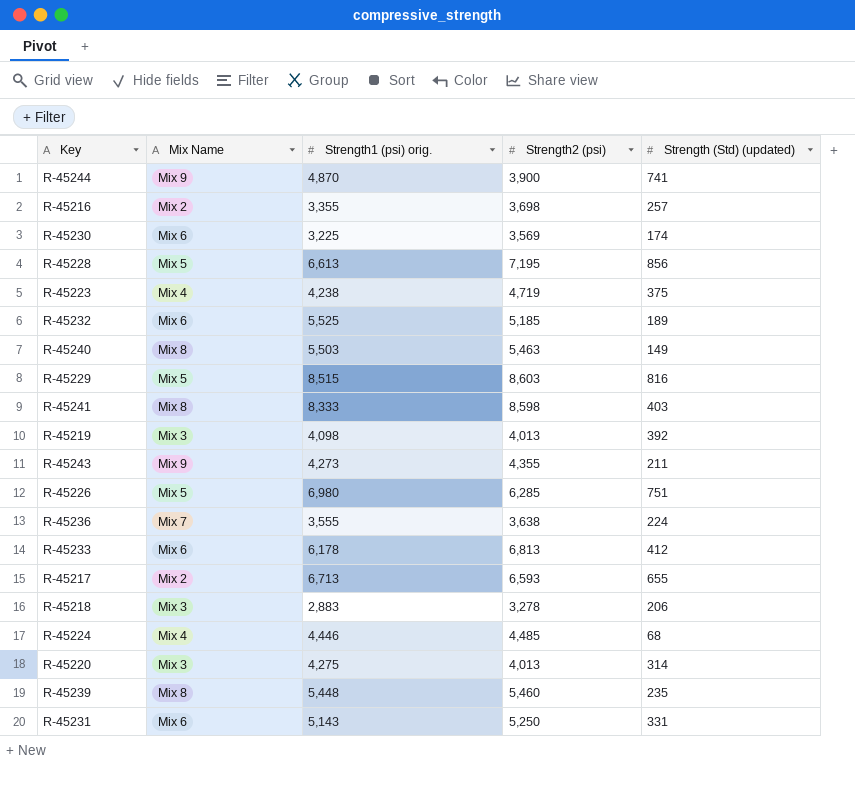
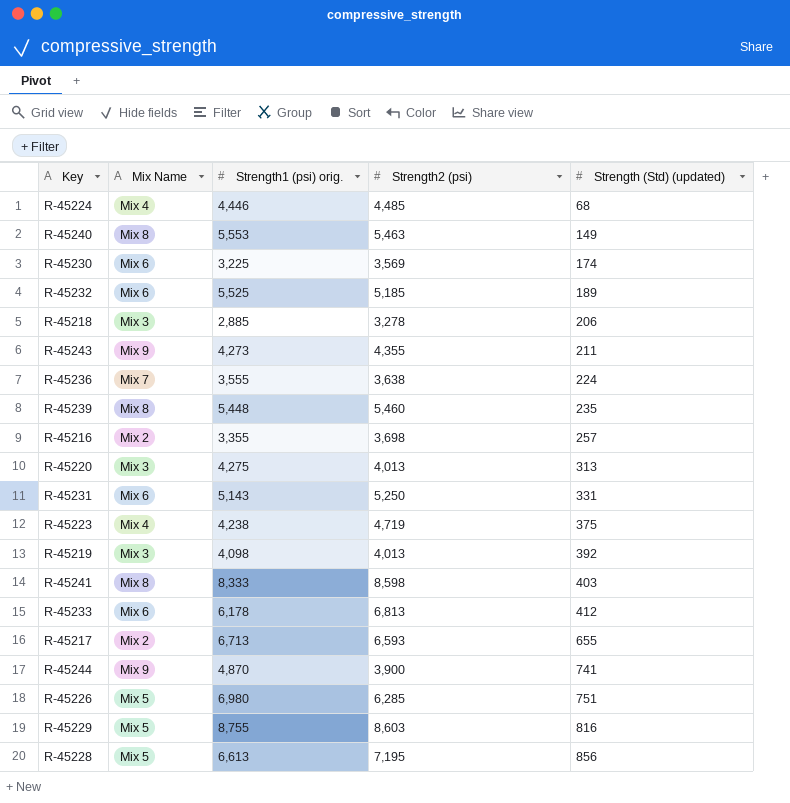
row order: none -> Strength (Std) (updated) ascending
R-45240 | Strength1 (psi) orig.: 5,503 -> 5,553
R-45218 | Strength1 (psi) orig.: 2,883 -> 2,885
R-45220 | Strength (Std) (updated): 314 -> 313
R-45229 | Strength1 (psi) orig.: 8,515 -> 8,755

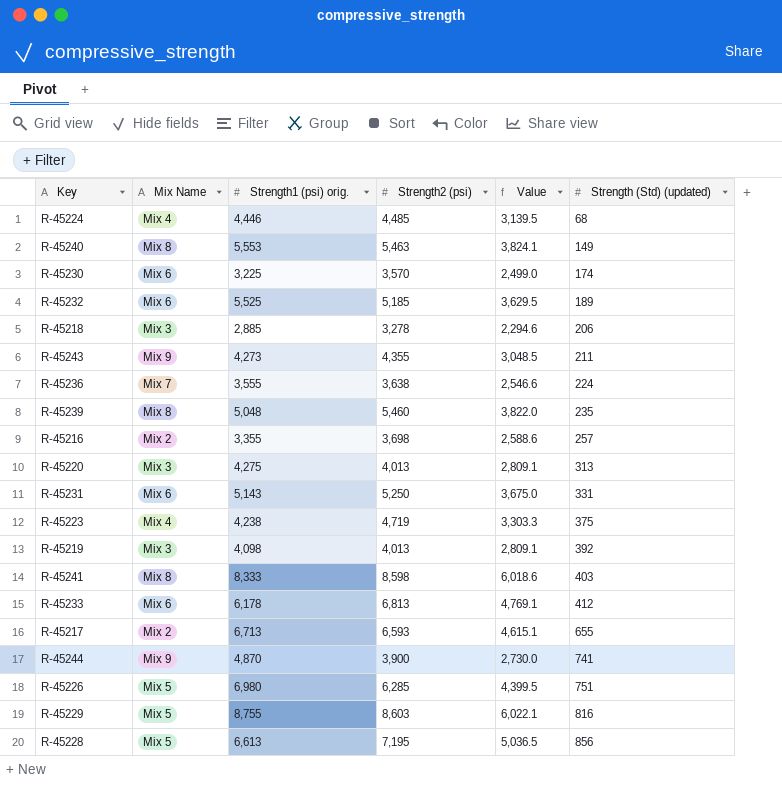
column Value | formula: none -> [Strength2 (psi)] * 0.7
R-45230 | Strength2 (psi): 3,569 -> 3,570
R-45239 | Strength1 (psi) orig.: 5,448 -> 5,048

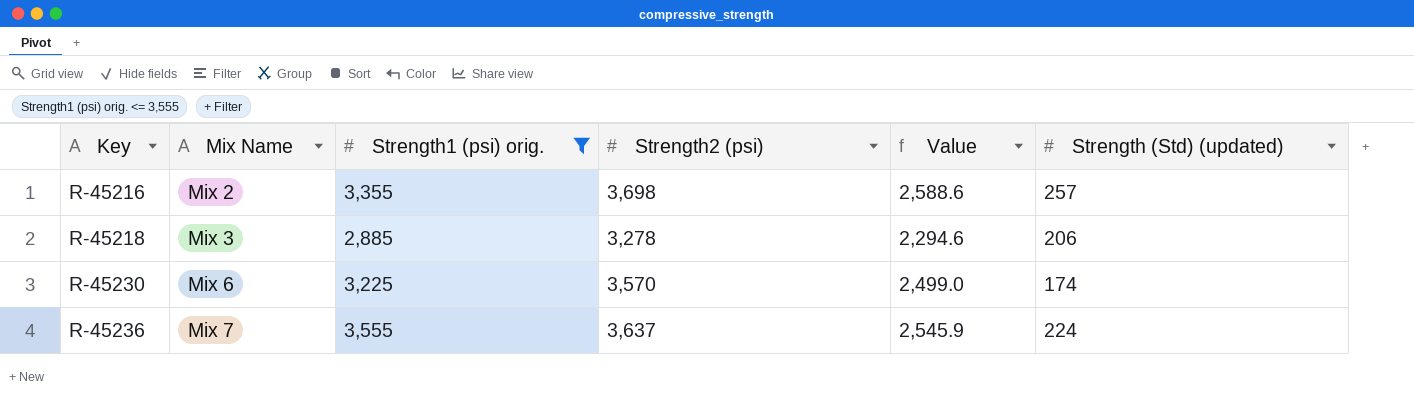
filter: none -> Strength1 (psi) orig. <= 3,555
row order: Strength (Std) (updated) ascending -> Key ascending
R-45236 | Strength2 (psi): 3,638 -> 3,637
R-45236 | Value: 2,546.6 -> 2,545.9

